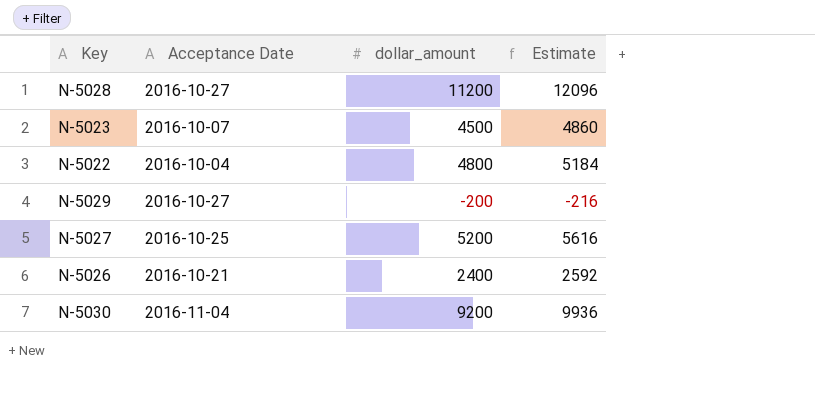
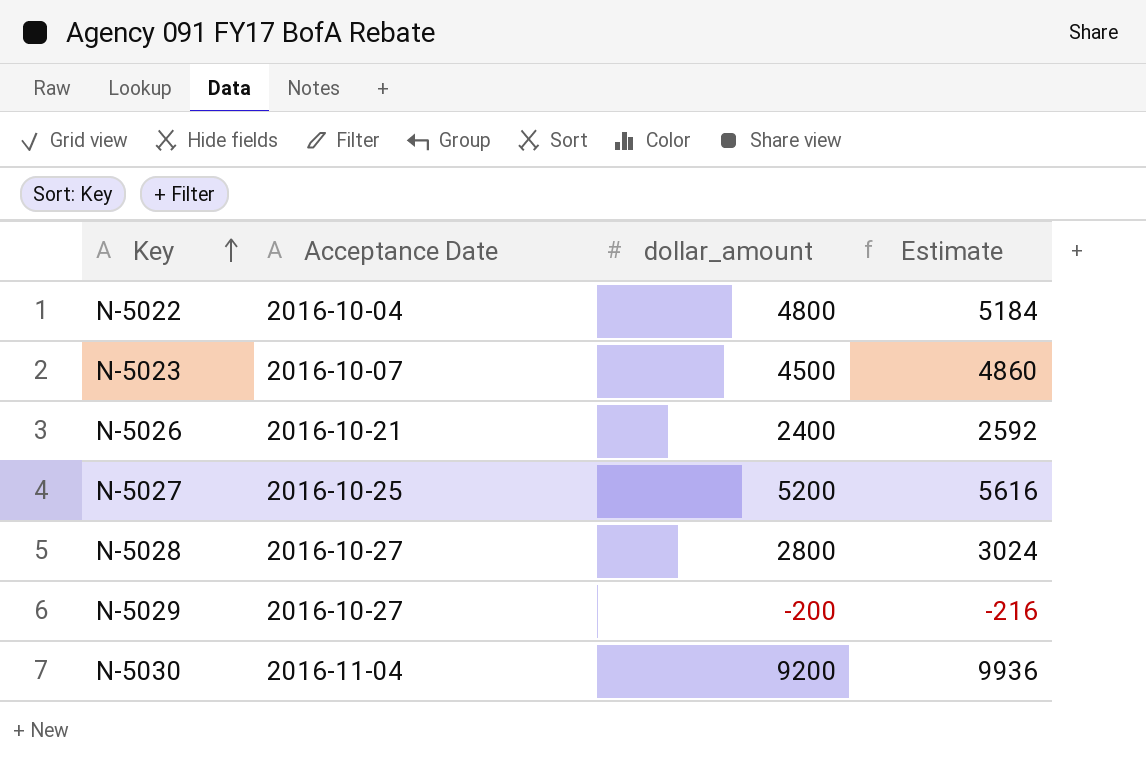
row order: none -> Key ascending
N-5028 | dollar_amount: 11200 -> 2800
N-5028 | Estimate: 12096 -> 3024

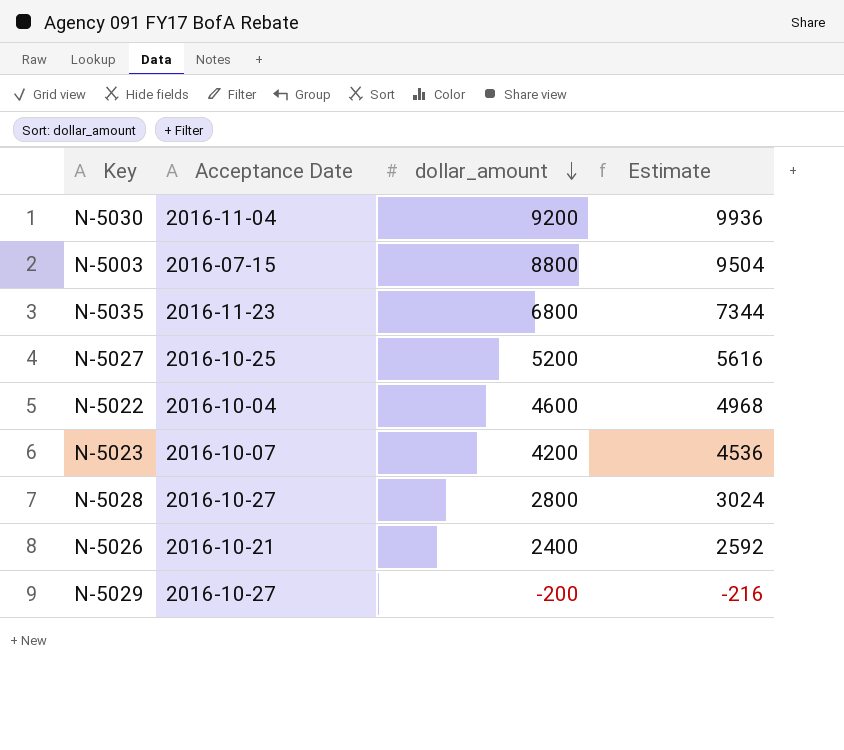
row order: Key ascending -> dollar_amount descending
row N-5003: none -> 2016-07-15 | 8800 | 9504
row N-5035: none -> 2016-11-23 | 6800 | 7344
N-5022 | dollar_amount: 4800 -> 4600
N-5022 | Estimate: 5184 -> 4968
N-5023 | dollar_amount: 4500 -> 4200
N-5023 | Estimate: 4860 -> 4536

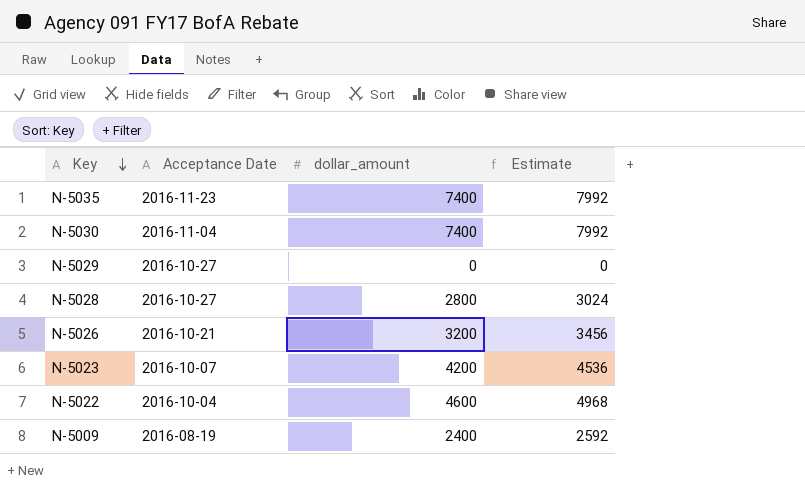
row order: dollar_amount descending -> Key descending
row N-5003: 2016-07-15 | 8800 | 9504 -> none
row N-5027: 2016-10-25 | 5200 | 5616 -> none
N-5035 | dollar_amount: 6800 -> 7400
N-5035 | Estimate: 7344 -> 7992
N-5030 | dollar_amount: 9200 -> 7400
N-5030 | Estimate: 9936 -> 7992
N-5029 | dollar_amount: -200 -> 0
N-5029 | Estimate: -216 -> 0
N-5026 | dollar_amount: 2400 -> 3200
N-5026 | Estimate: 2592 -> 3456
row N-5009: none -> 2016-08-19 | 2400 | 2592

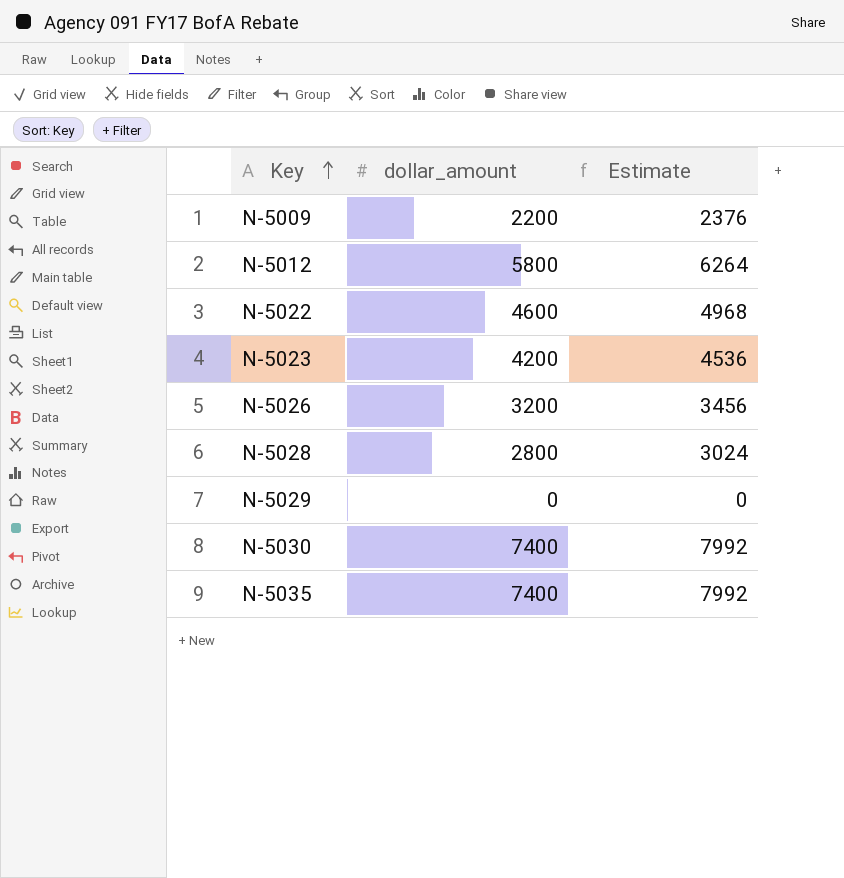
row order: Key descending -> Key ascending
column Acceptance Date | position: 2 -> none
N-5009 | dollar_amount: 2400 -> 2200
N-5009 | Estimate: 2592 -> 2376
row N-5012: none -> 5800 | 6264

